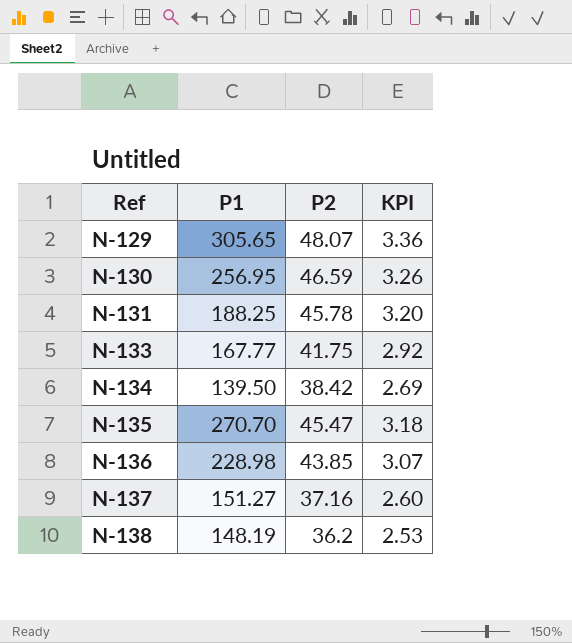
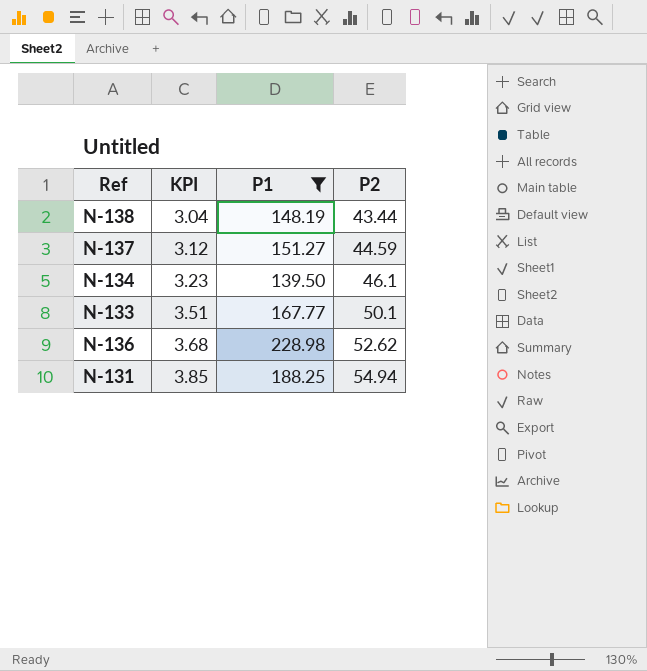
filter: none -> P1 <= 228.98
row order: Ref ascending -> KPI ascending
column KPI | position: 4 -> 2
N-138 | KPI: 2.53 -> 3.04
N-138 | P2: 36.2 -> 43.44
N-137 | KPI: 2.60 -> 3.12
N-137 | P2: 37.16 -> 44.59
N-134 | KPI: 2.69 -> 3.23
N-134 | P2: 38.42 -> 46.1
N-133 | KPI: 2.92 -> 3.51
N-133 | P2: 41.75 -> 50.1
N-136 | KPI: 3.07 -> 3.68
N-136 | P2: 43.85 -> 52.62
N-131 | KPI: 3.20 -> 3.85
N-131 | P2: 45.78 -> 54.94

